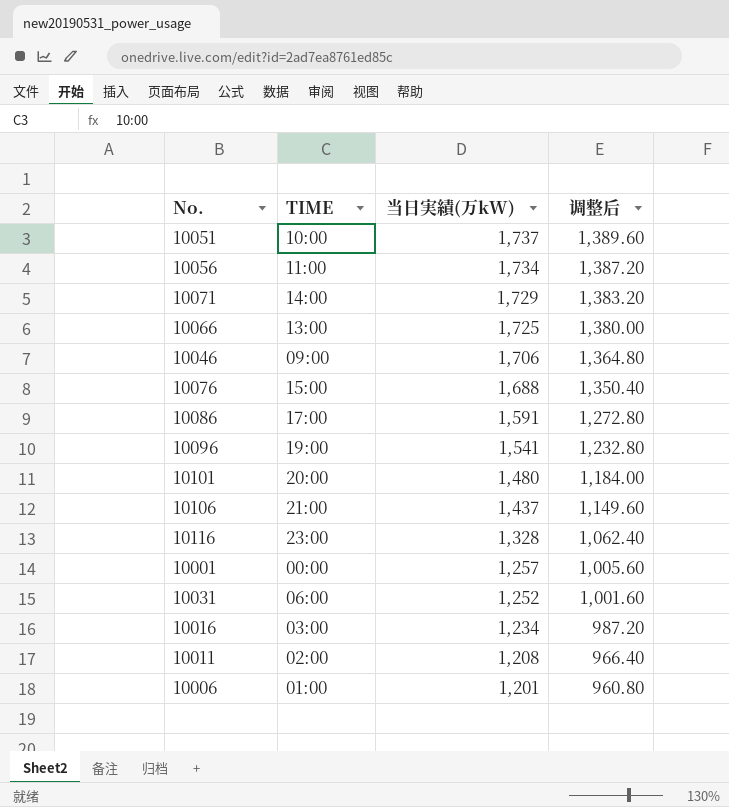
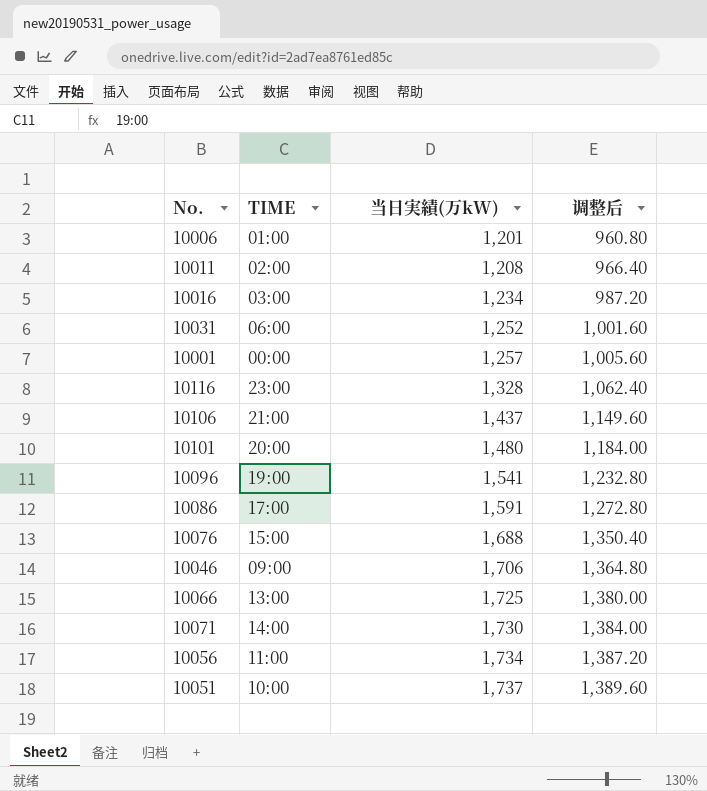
row order: 当日実績(万kW) descending -> 当日実績(万kW) ascending
10071 | 当日実績(万kW): 1,729 -> 1,730
10071 | 调整后: 1,383.20 -> 1,384.00

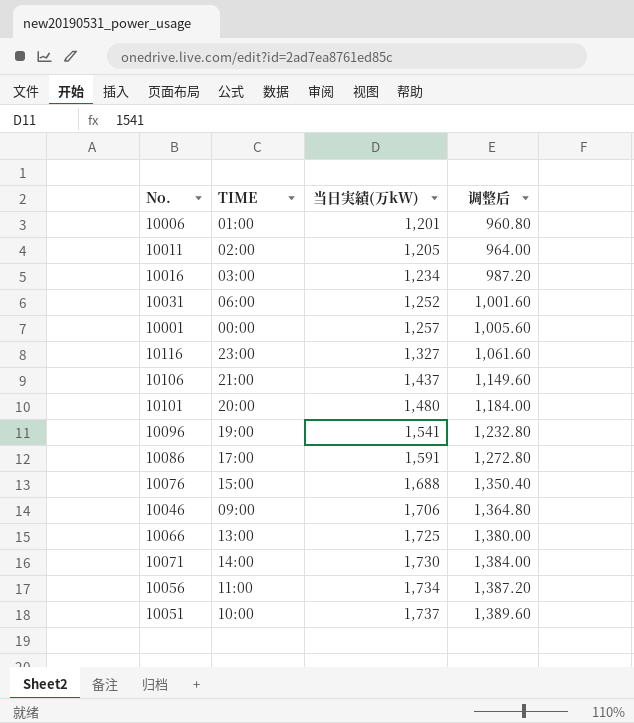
10011 | 当日実績(万kW): 1,208 -> 1,205
10011 | 调整后: 966.40 -> 964.00
10116 | 当日実績(万kW): 1,328 -> 1,327
10116 | 调整后: 1,062.40 -> 1,061.60

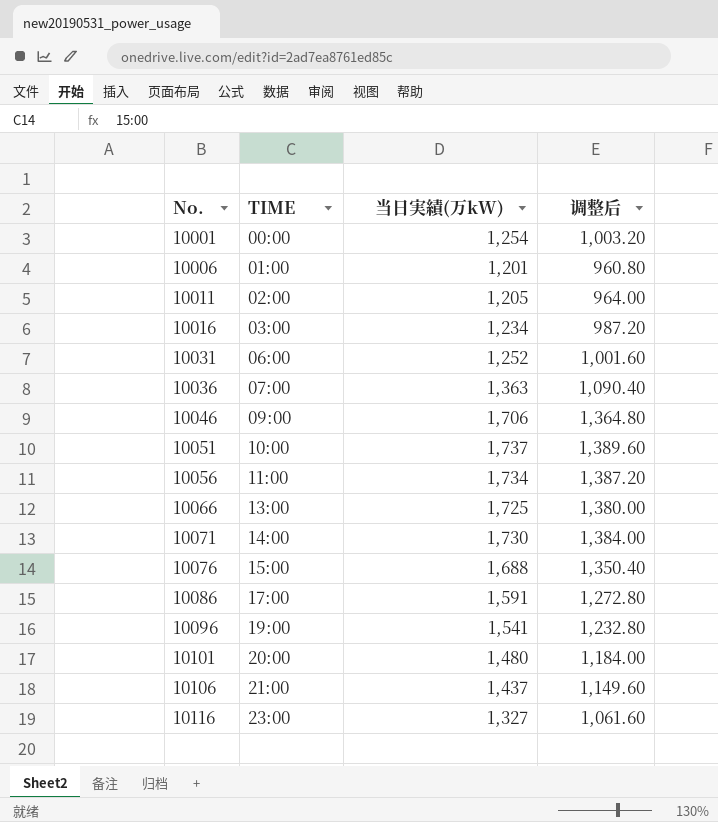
row order: 当日実績(万kW) ascending -> No. ascending
10001 | 当日実績(万kW): 1,257 -> 1,254
10001 | 调整后: 1,005.60 -> 1,003.20
row 10036: none -> 07:00 | 1,363 | 1,090.40

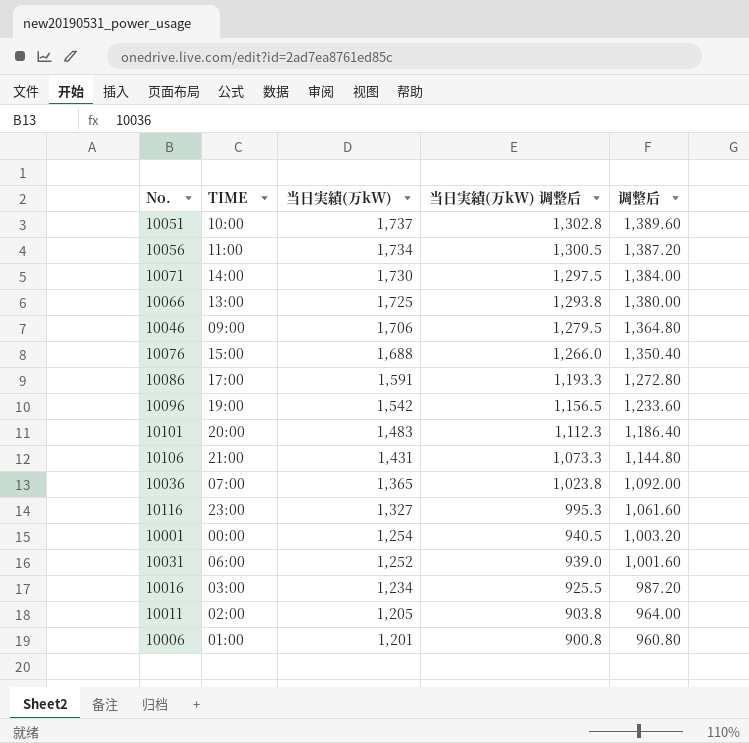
row order: No. ascending -> 当日実績(万kW) descending
column 当日実績(万kW) 调整后 | formula: none -> [当日実績(万kW)] * 0.75
10096 | 当日実績(万kW): 1,541 -> 1,542
10096 | 调整后: 1,232.80 -> 1,233.60
10101 | 当日実績(万kW): 1,480 -> 1,483
10101 | 调整后: 1,184.00 -> 1,186.40
10106 | 当日実績(万kW): 1,437 -> 1,431
10106 | 调整后: 1,149.60 -> 1,144.80
10036 | 当日実績(万kW): 1,363 -> 1,365
10036 | 调整后: 1,090.40 -> 1,092.00

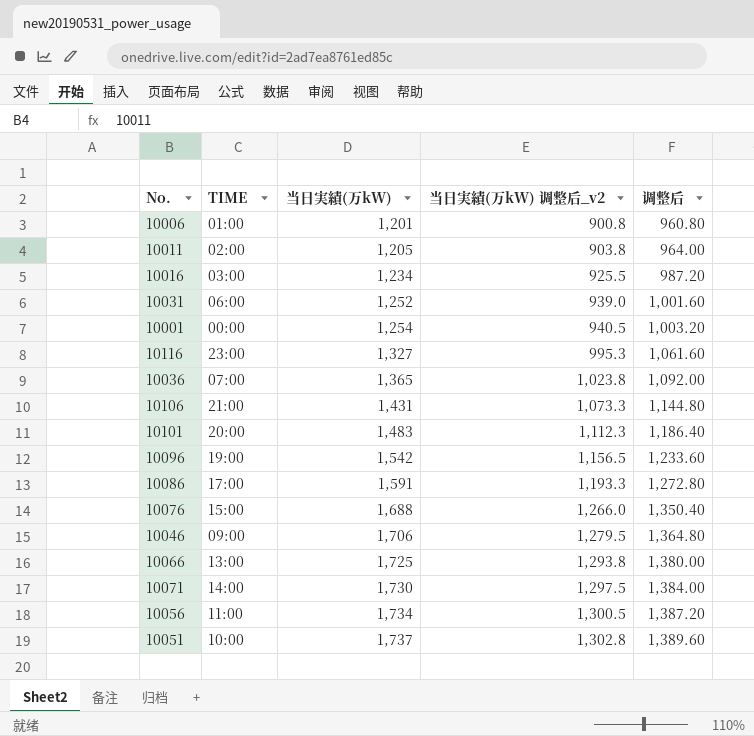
row order: 当日実績(万kW) descending -> 当日実績(万kW) ascending
column name: 当日実績(万kW) 调整后 -> 当日実績(万kW) 调整后_v2

